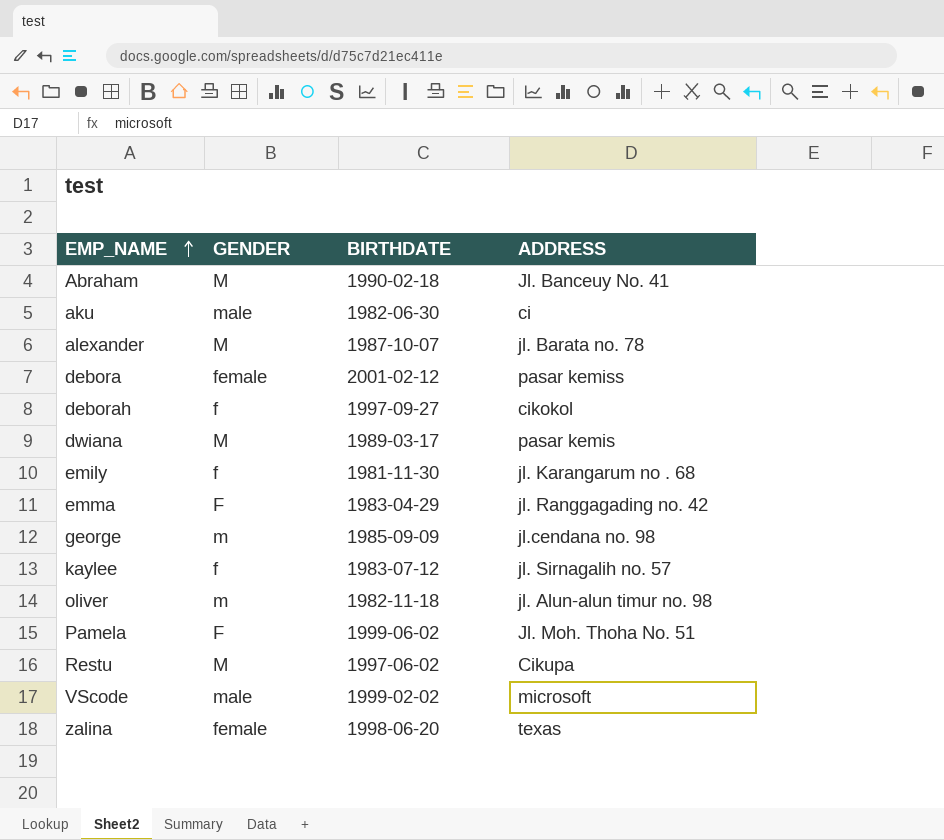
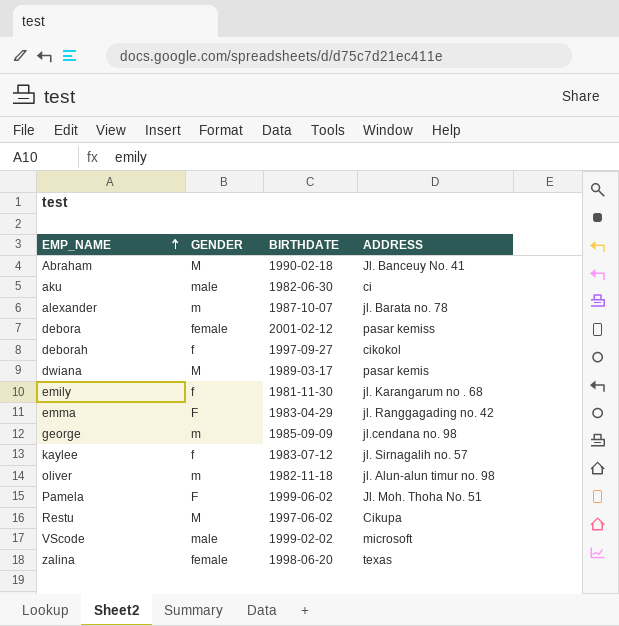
alexander | GENDER: M -> m

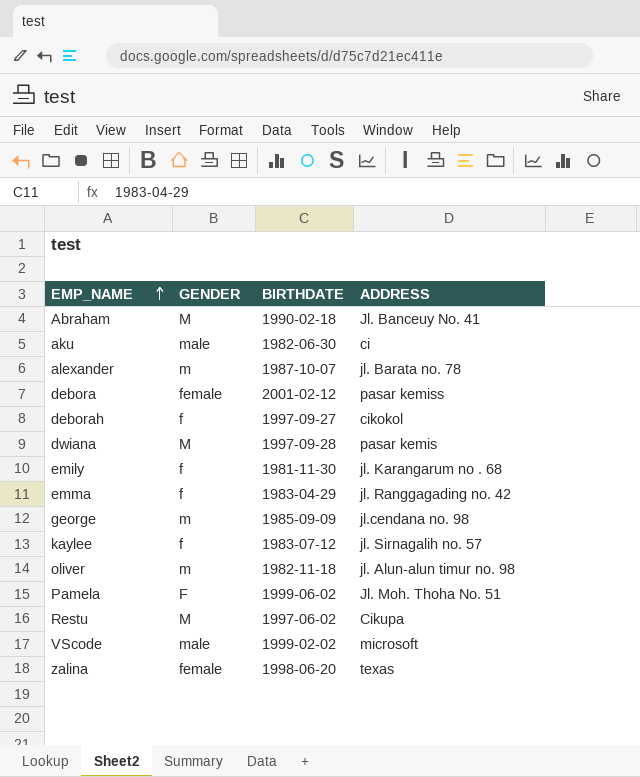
dwiana | BIRTHDATE: 1989-03-17 -> 1997-09-28
emma | GENDER: F -> f

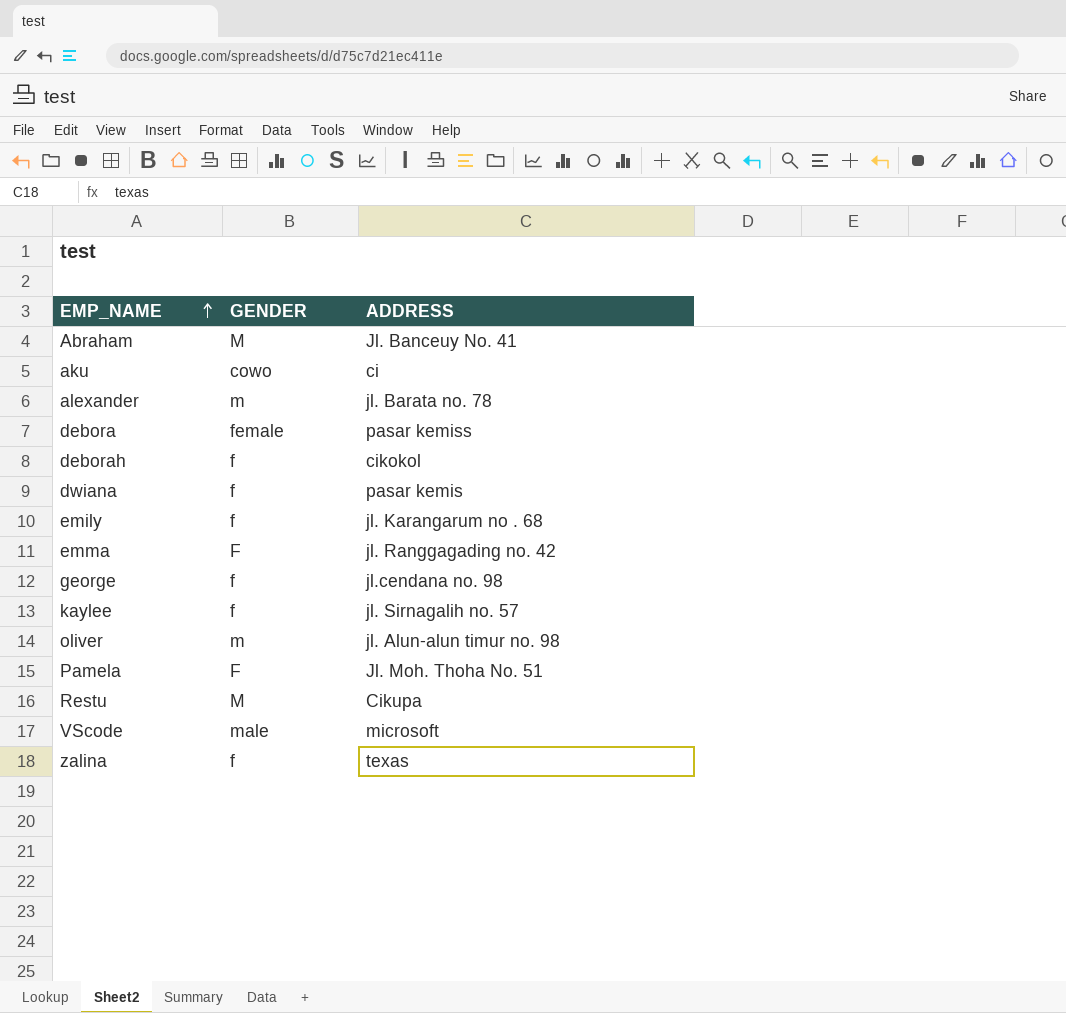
column BIRTHDATE | position: 3 -> none
aku | GENDER: male -> cowo
dwiana | GENDER: M -> f
emma | GENDER: f -> F
george | GENDER: m -> f
zalina | GENDER: female -> f

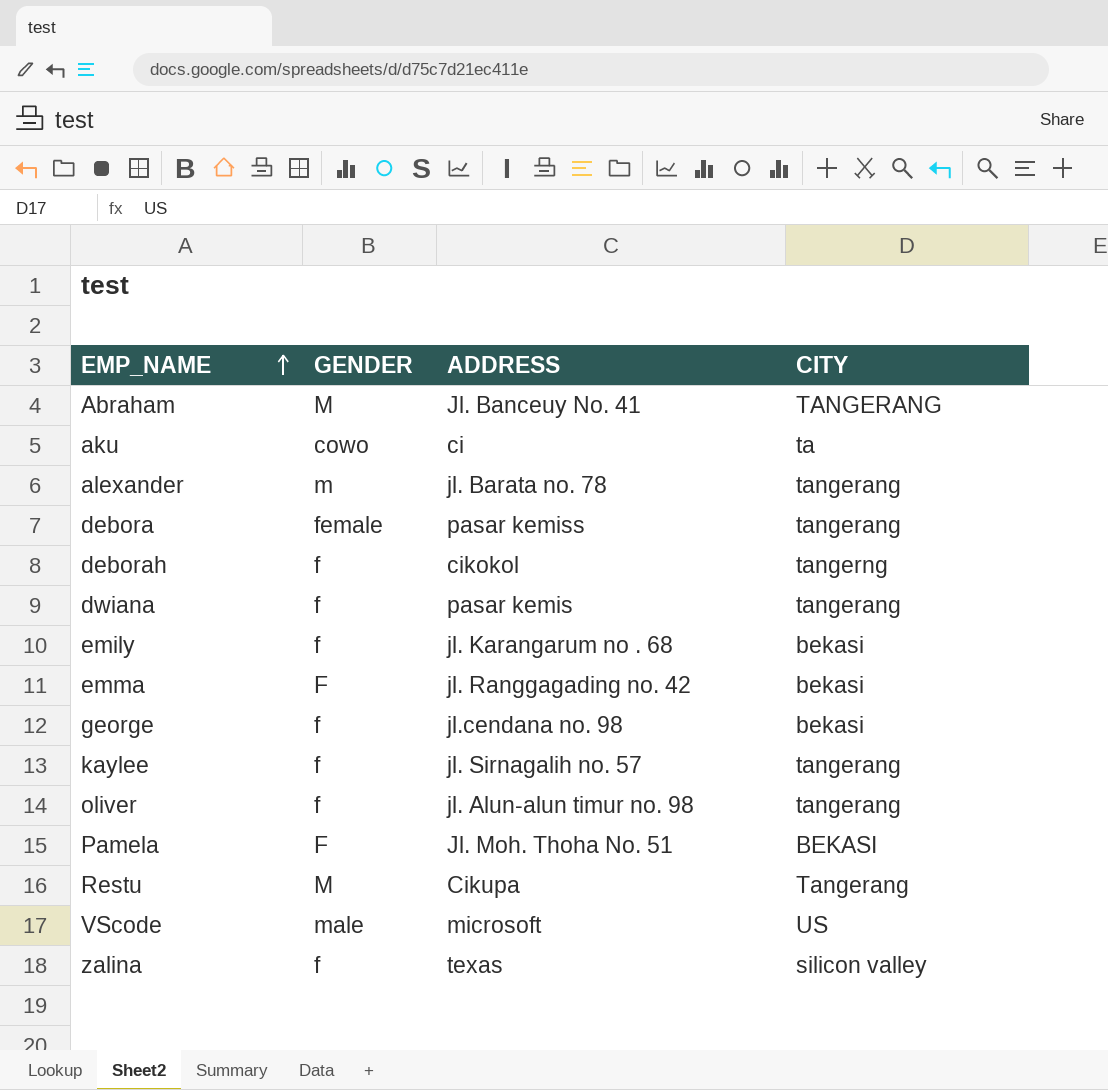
column CITY | position: none -> 4
oliver | GENDER: m -> f

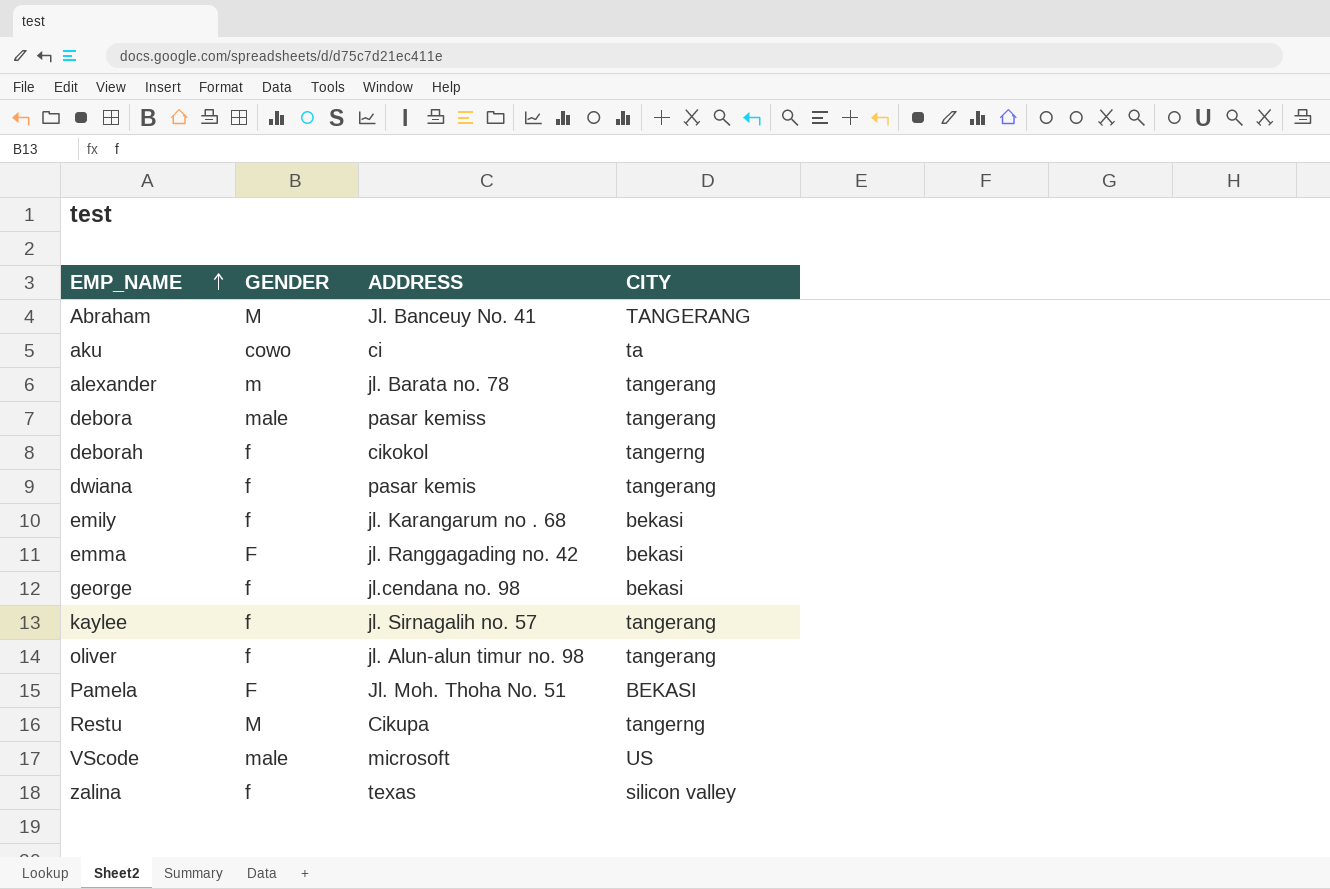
debora | GENDER: female -> male
Restu | CITY: Tangerang -> tangerng

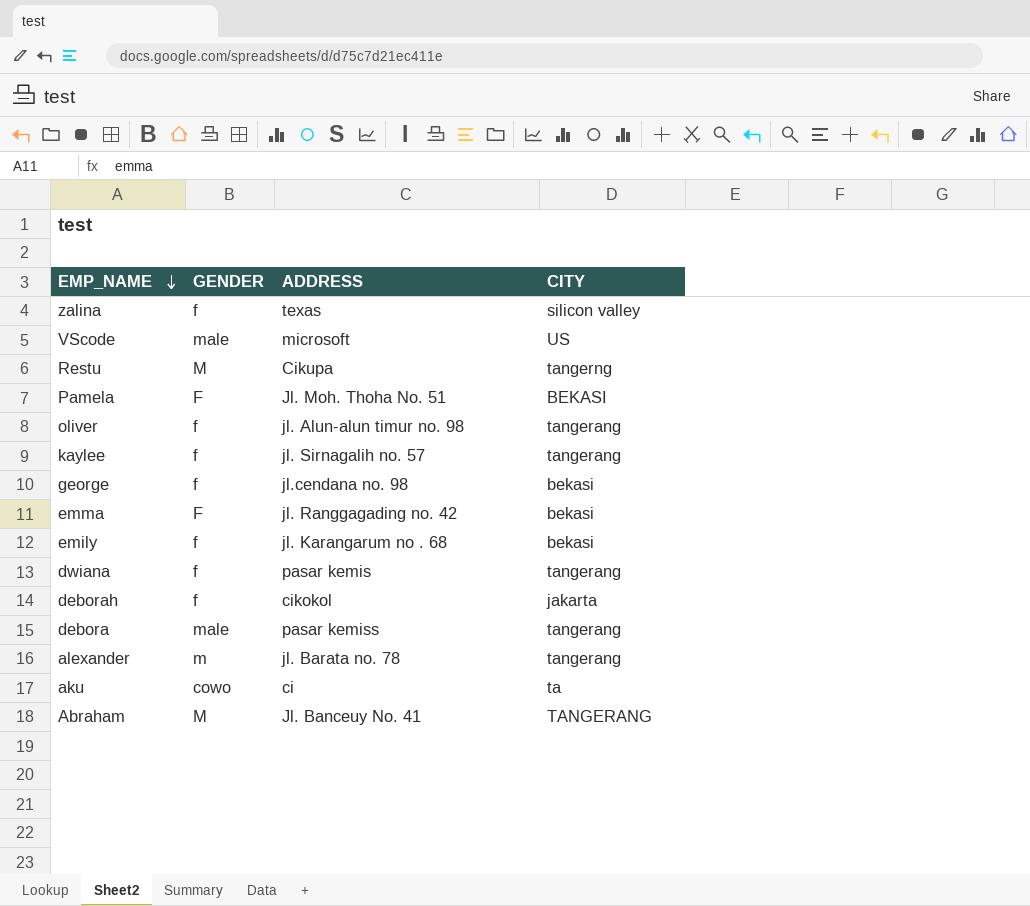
row order: EMP_NAME ascending -> EMP_NAME descending
deborah | CITY: tangerng -> jakarta

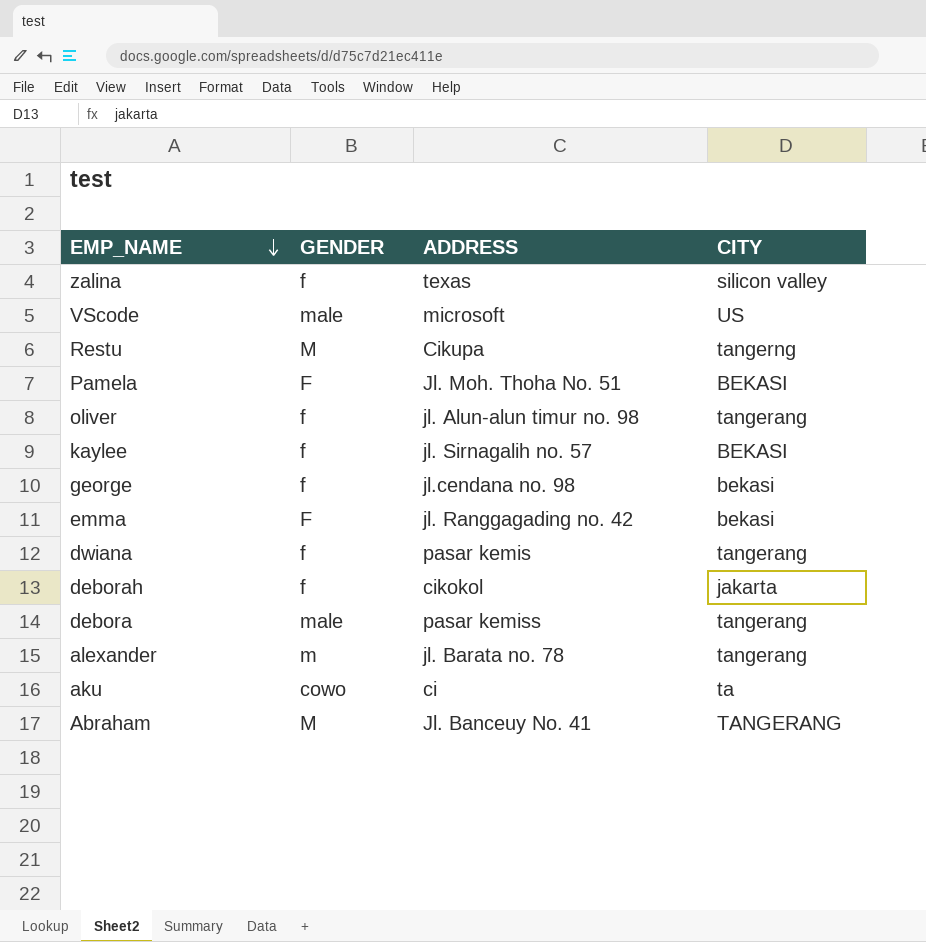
row emily: f | jl. Karangarum no . 68 | bekasi -> none
kaylee | CITY: tangerang -> BEKASI

